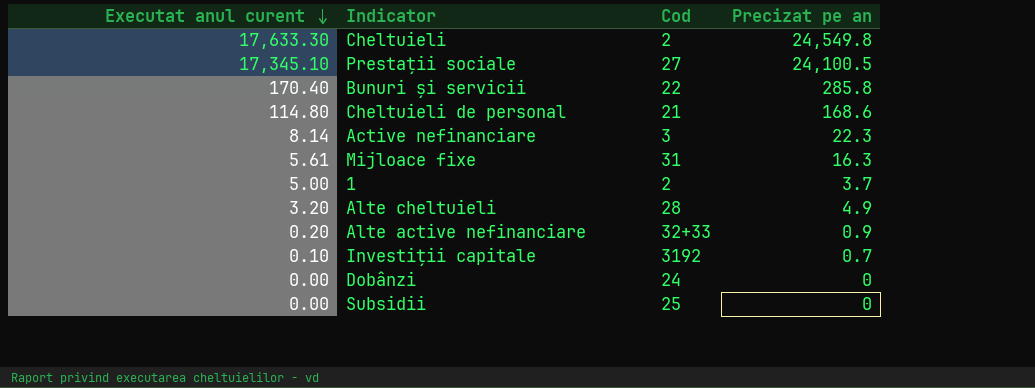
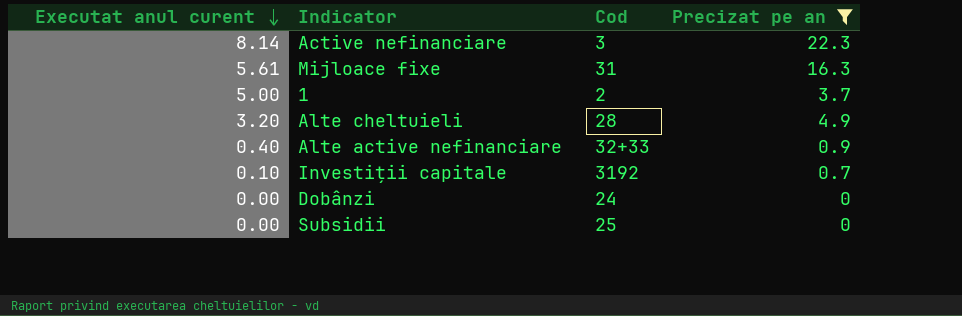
filter: none -> Precizat pe an <= 22.3
Alte active nefinanciare | Executat anul curent: 0.20 -> 0.40

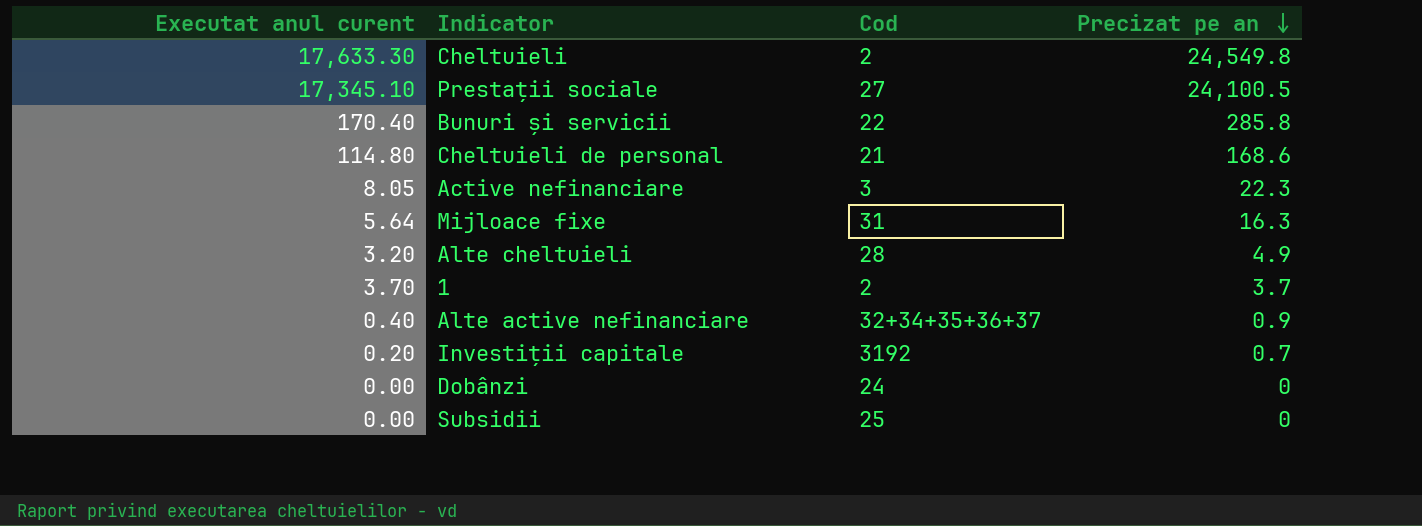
filter: Precizat pe an <= 22.3 -> none
row order: Executat anul curent descending -> Precizat pe an descending
Active nefinanciare | Executat anul curent: 8.14 -> 8.05
Mijloace fixe | Executat anul curent: 5.61 -> 5.64
1 | Executat anul curent: 5.00 -> 3.70
Alte active nefinanciare | Cod: 32+33 -> 32+34+35+36+37
Investiții capitale | Executat anul curent: 0.10 -> 0.20

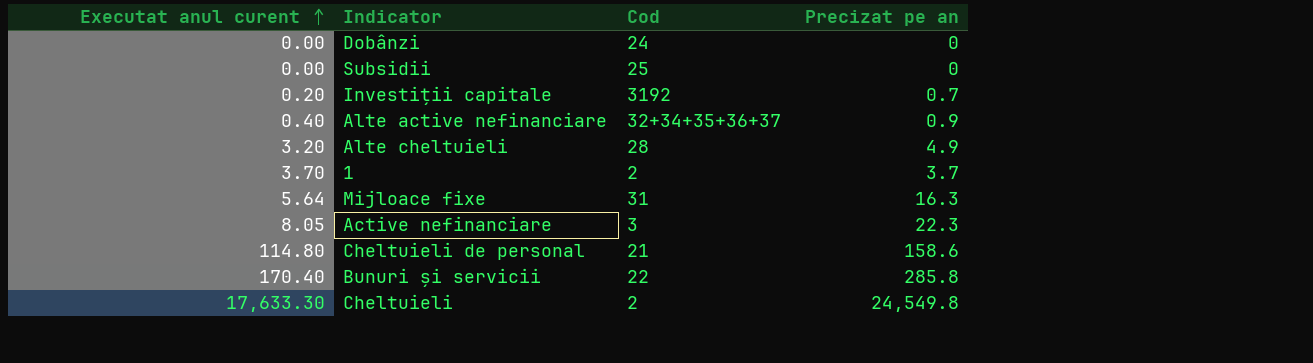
row order: Precizat pe an descending -> Executat anul curent ascending
row Prestații sociale: 17,345.10 | 27 | 24,100.5 -> none
Cheltuieli de personal | Precizat pe an: 168.6 -> 158.6

